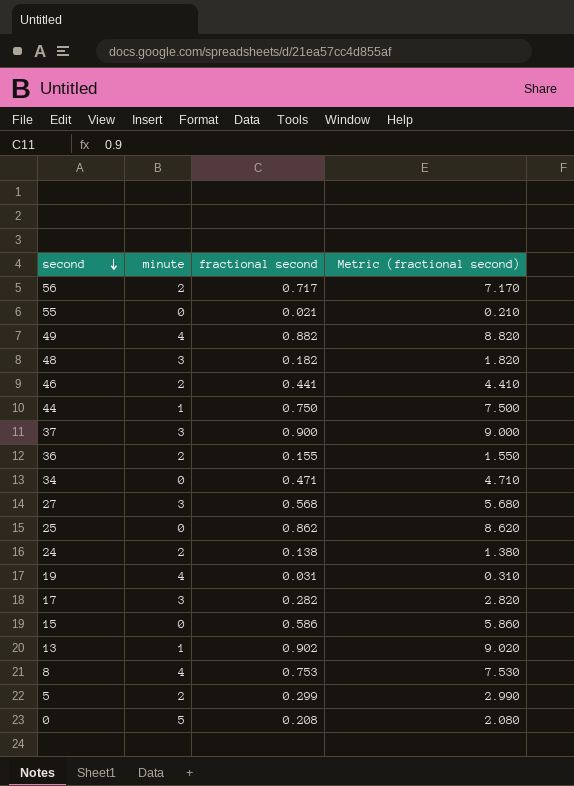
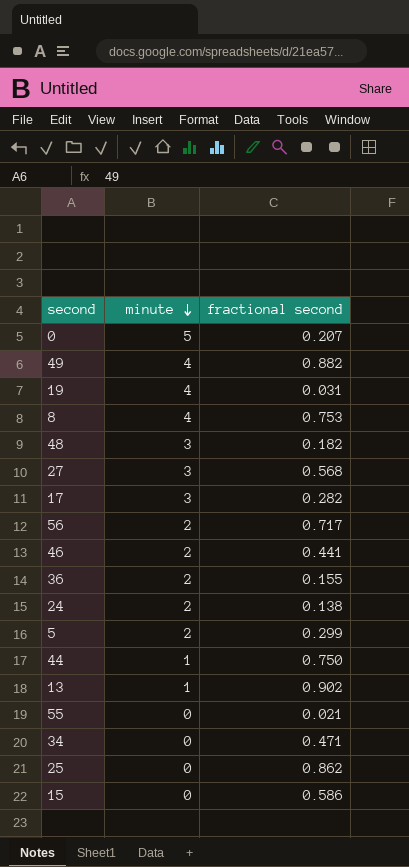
row order: second descending -> minute descending
column Metric (fractional second) | formula: [fractional second] * 10 -> none
row 37: 3 | 0.900 | 9.000 -> none
0 | fractional second: 0.208 -> 0.207

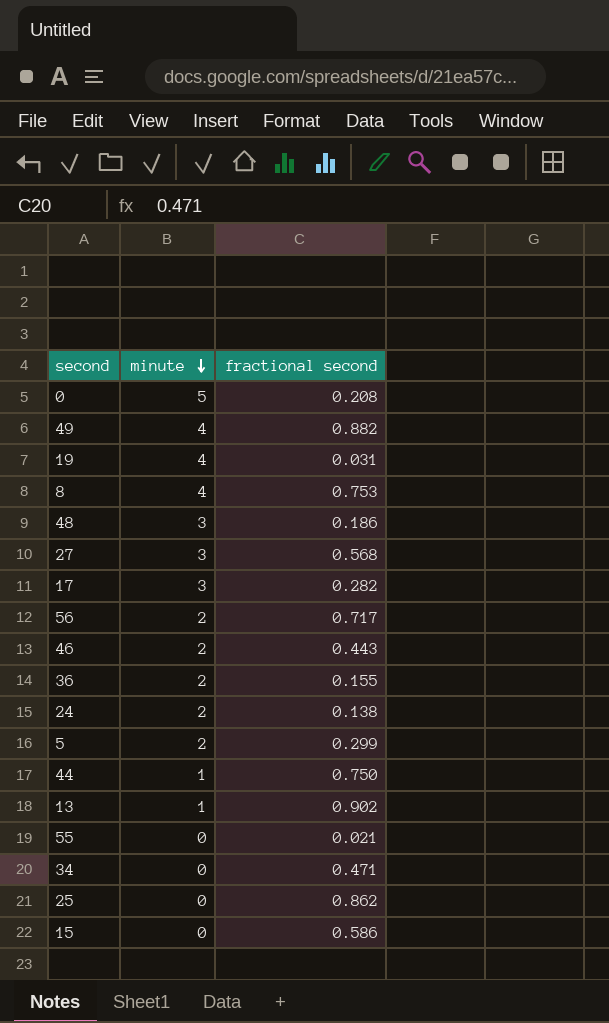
0 | fractional second: 0.207 -> 0.208
48 | fractional second: 0.182 -> 0.186
46 | fractional second: 0.441 -> 0.443

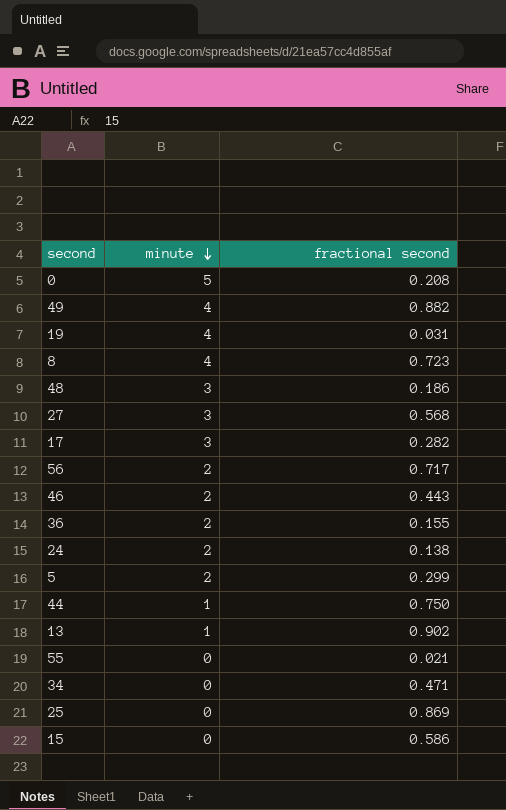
8 | fractional second: 0.753 -> 0.723
25 | fractional second: 0.862 -> 0.869

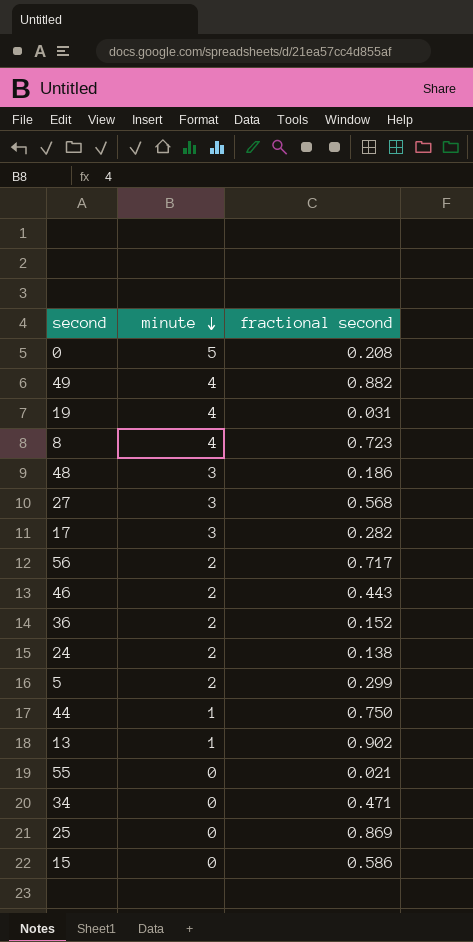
36 | fractional second: 0.155 -> 0.152

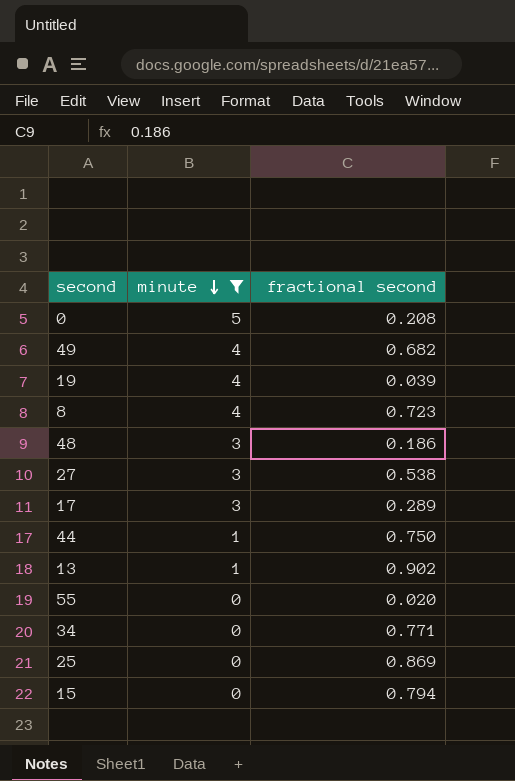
filter: none -> minute != 2
49 | fractional second: 0.882 -> 0.682
19 | fractional second: 0.031 -> 0.039
27 | fractional second: 0.568 -> 0.538
17 | fractional second: 0.282 -> 0.289
55 | fractional second: 0.021 -> 0.020
34 | fractional second: 0.471 -> 0.771
15 | fractional second: 0.586 -> 0.794

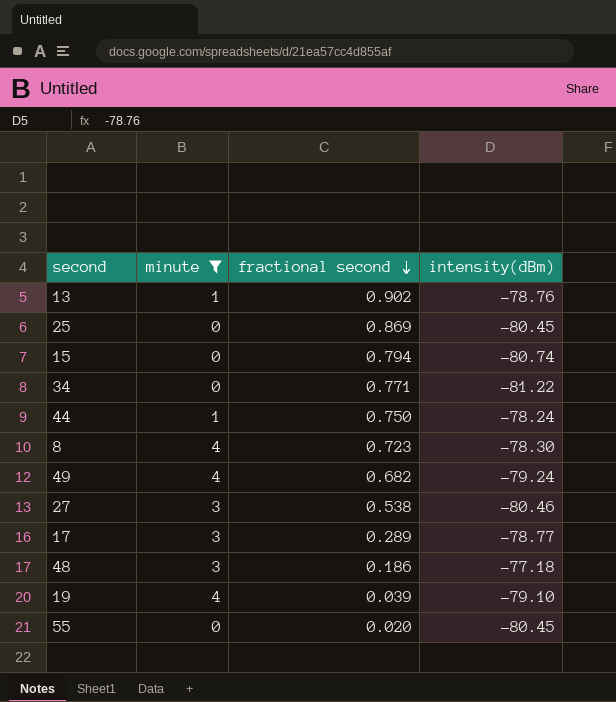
row order: minute descending -> fractional second descending
column intensity(dBm) | position: none -> 4
row 0: 5 | 0.208 -> none

